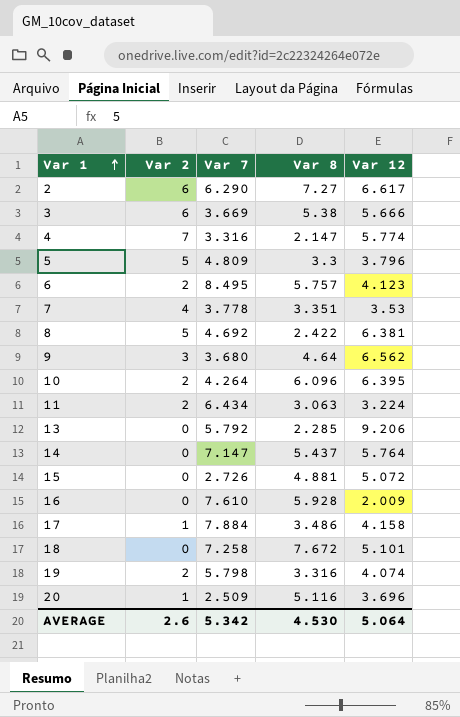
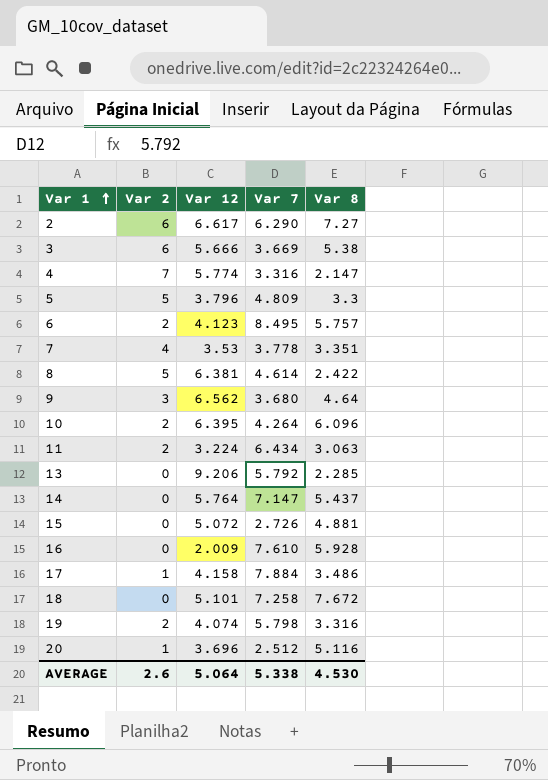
column Var 12 | position: 5 -> 3
8 | Var 7: 4.692 -> 4.614
20 | Var 7: 2.509 -> 2.512
AVERAGE | Var 7: 5.342 -> 5.338

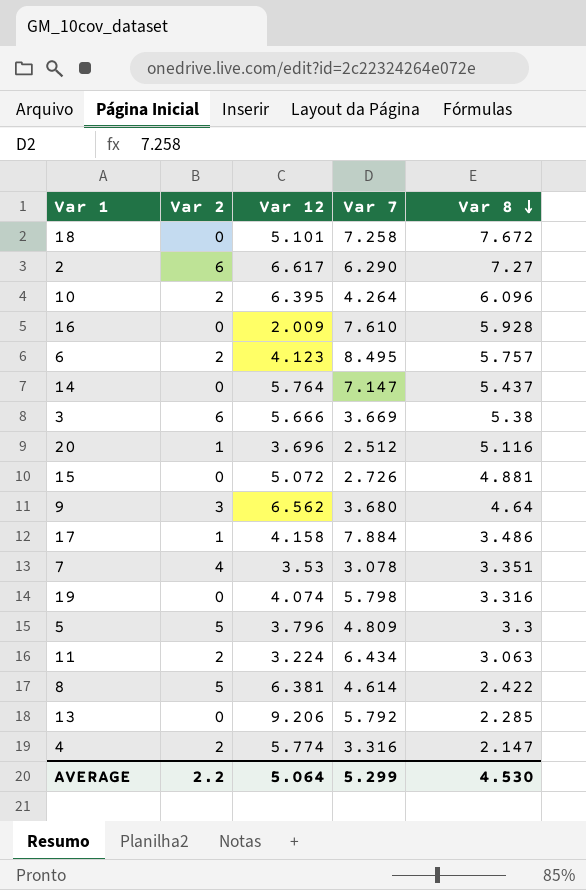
row order: Var 1 ascending -> Var 8 descending
7 | Var 7: 3.778 -> 3.078
19 | Var 2: 2 -> 0
4 | Var 2: 7 -> 2
AVERAGE | Var 2: 2.6 -> 2.2
AVERAGE | Var 7: 5.338 -> 5.299

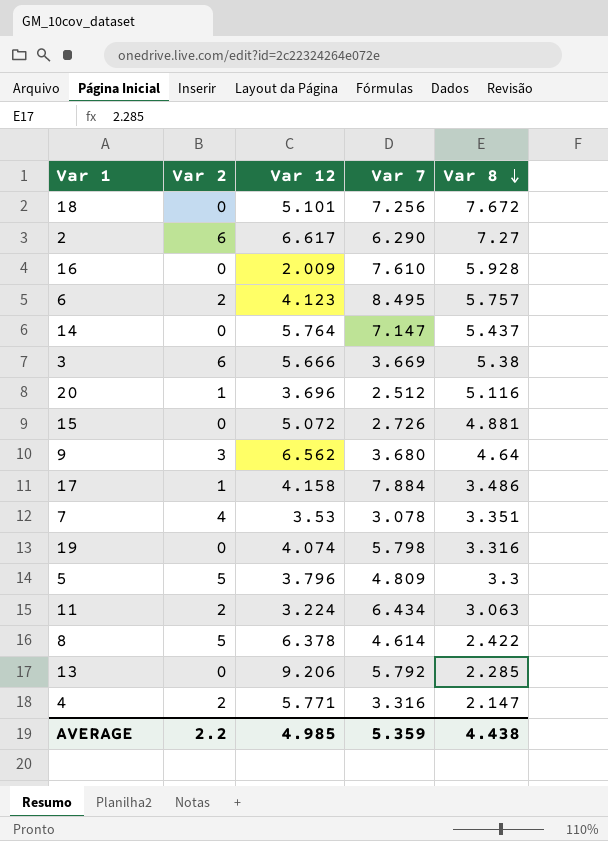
row 10: 2 | 6.395 | 4.264 | 6.096 -> none
18 | Var 7: 7.258 -> 7.256
8 | Var 12: 6.381 -> 6.378
4 | Var 12: 5.774 -> 5.771
AVERAGE | Var 12: 5.064 -> 4.985
AVERAGE | Var 7: 5.299 -> 5.359
AVERAGE | Var 8: 4.530 -> 4.438

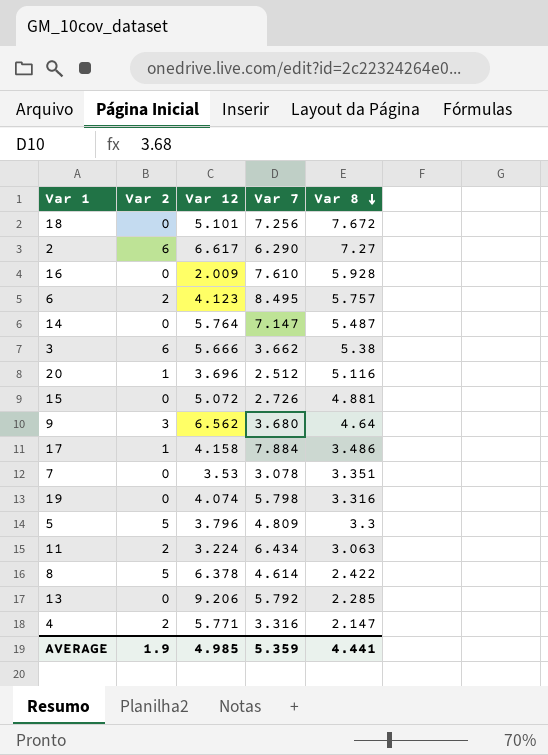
14 | Var 8: 5.437 -> 5.487
3 | Var 7: 3.669 -> 3.662
7 | Var 2: 4 -> 0
AVERAGE | Var 2: 2.2 -> 1.9
AVERAGE | Var 8: 4.438 -> 4.441

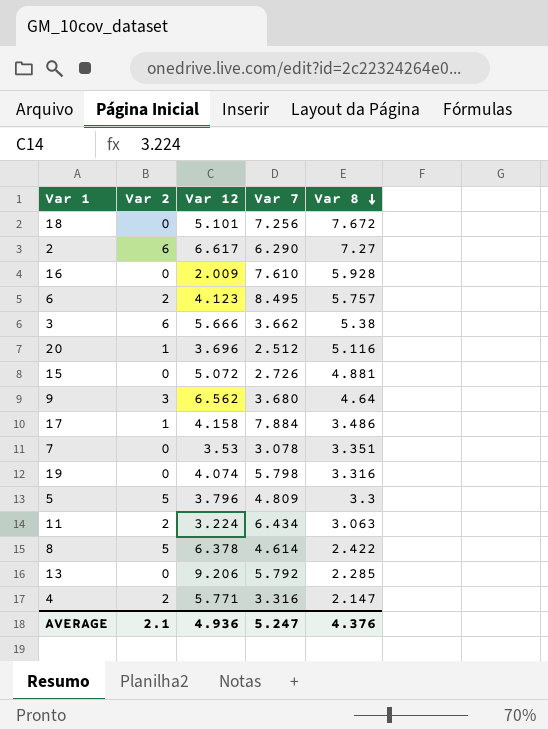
row 14: 0 | 5.764 | 7.147 | 5.487 -> none
AVERAGE | Var 2: 1.9 -> 2.1
AVERAGE | Var 12: 4.985 -> 4.936
AVERAGE | Var 7: 5.359 -> 5.247
AVERAGE | Var 8: 4.441 -> 4.376

